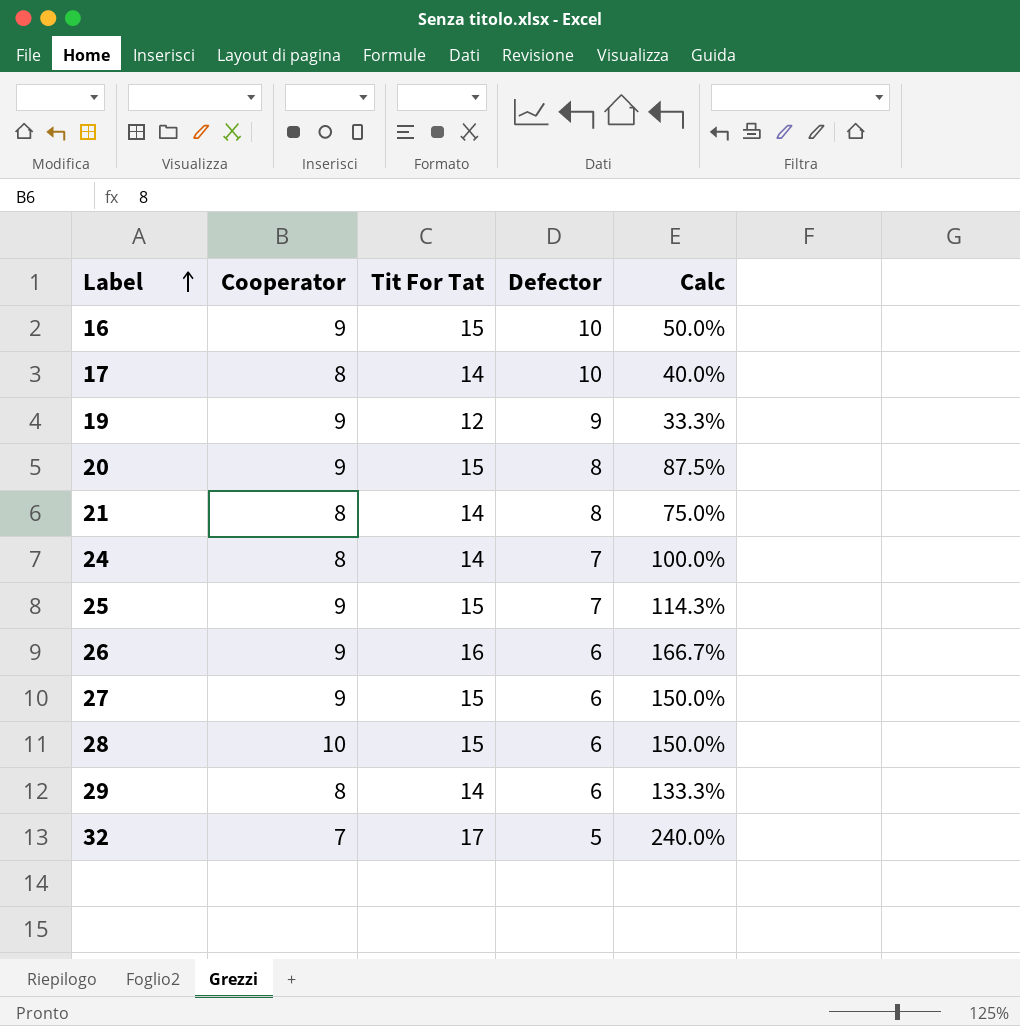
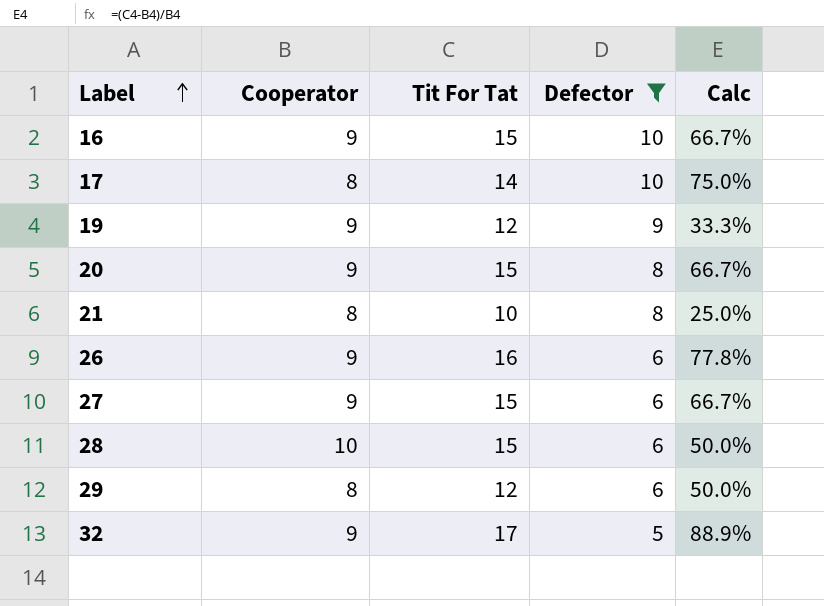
filter: none -> Defector != 7
column Calc | formula: ([Tit For Tat] - [Defector]) / [Defector] -> ([Tit For Tat] - [Cooperator]) / [Cooperator]
21 | Tit For Tat: 14 -> 10
29 | Tit For Tat: 14 -> 12
32 | Cooperator: 7 -> 9

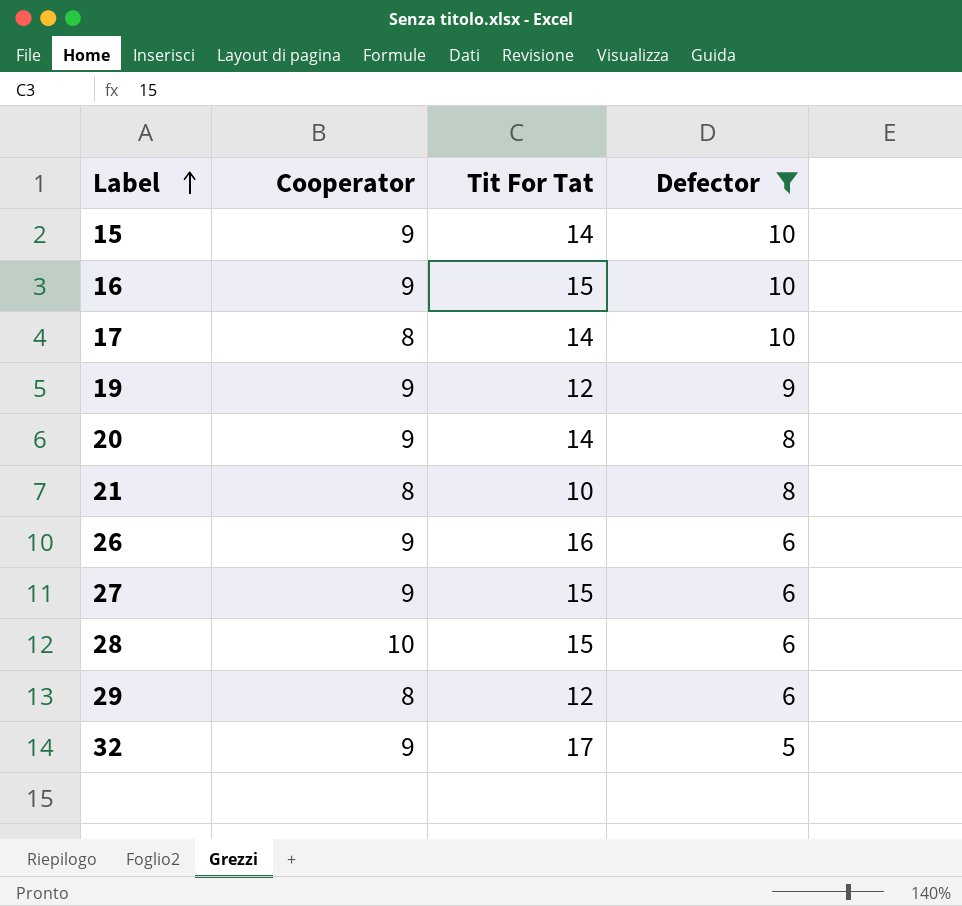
column Calc | formula: ([Tit For Tat] - [Cooperator]) / [Cooperator] -> none
row 15: none -> 9 | 14 | 10
20 | Tit For Tat: 15 -> 14

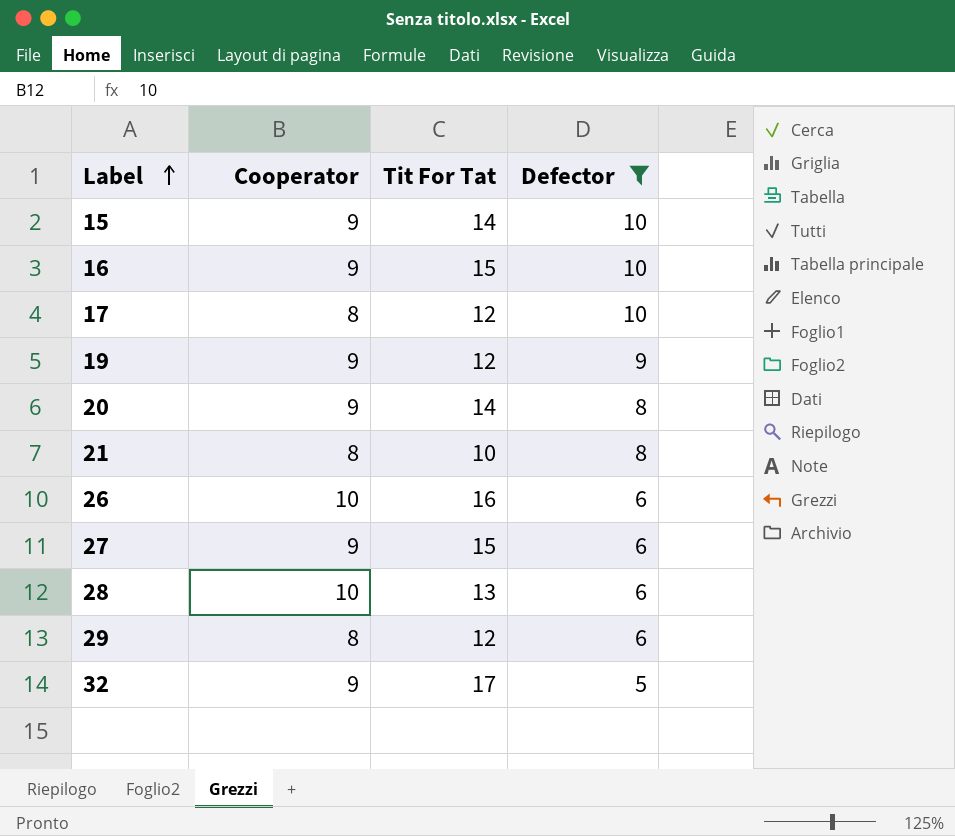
17 | Tit For Tat: 14 -> 12
26 | Cooperator: 9 -> 10
28 | Tit For Tat: 15 -> 13

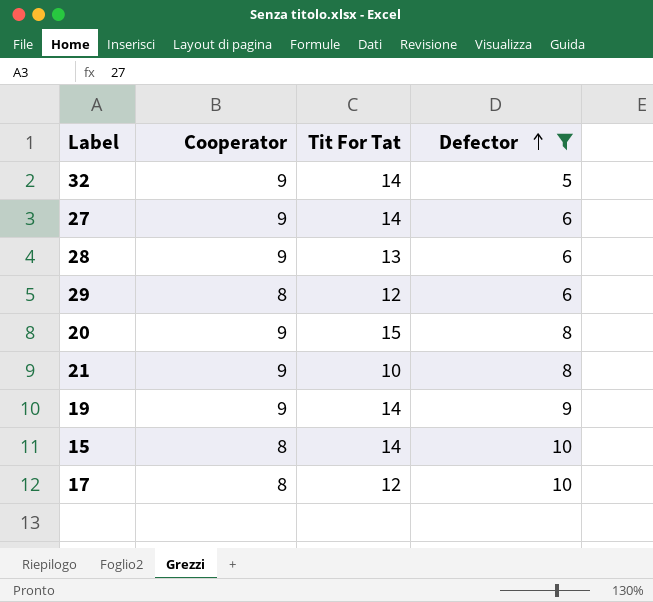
row order: Label ascending -> Defector ascending
row 16: 9 | 15 | 10 -> none
row 26: 10 | 16 | 6 -> none
32 | Tit For Tat: 17 -> 14
27 | Tit For Tat: 15 -> 14
28 | Cooperator: 10 -> 9
20 | Tit For Tat: 14 -> 15
21 | Cooperator: 8 -> 9
19 | Tit For Tat: 12 -> 14
15 | Cooperator: 9 -> 8

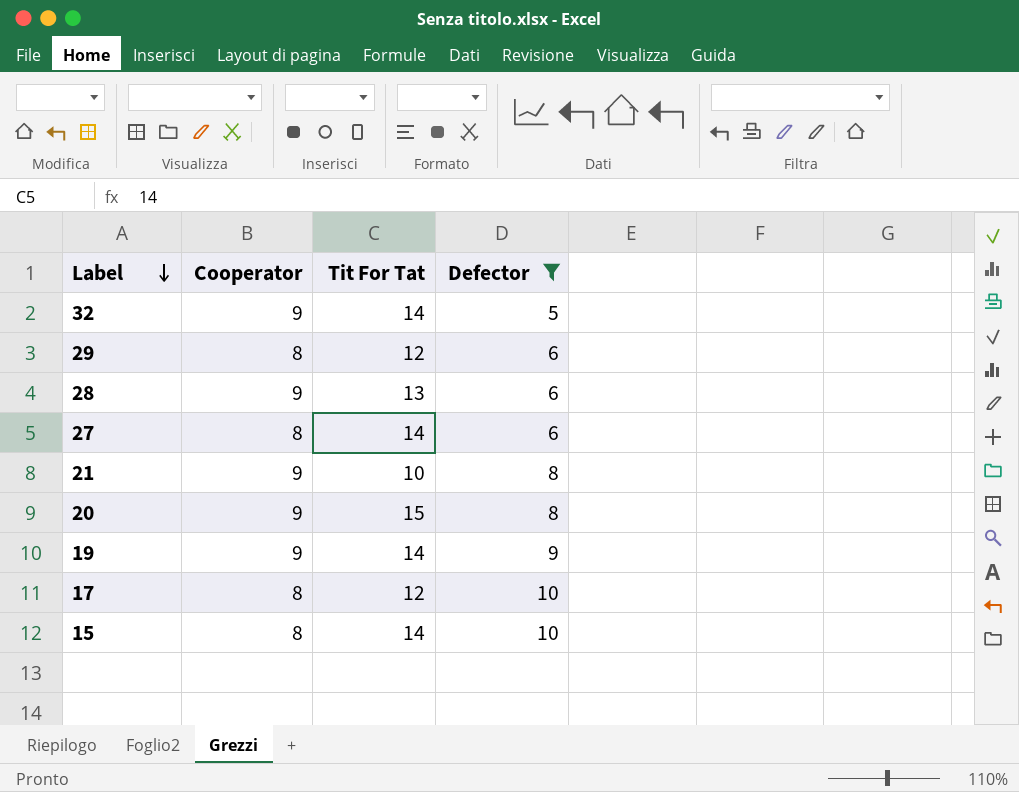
row order: Defector ascending -> Label descending
27 | Cooperator: 9 -> 8

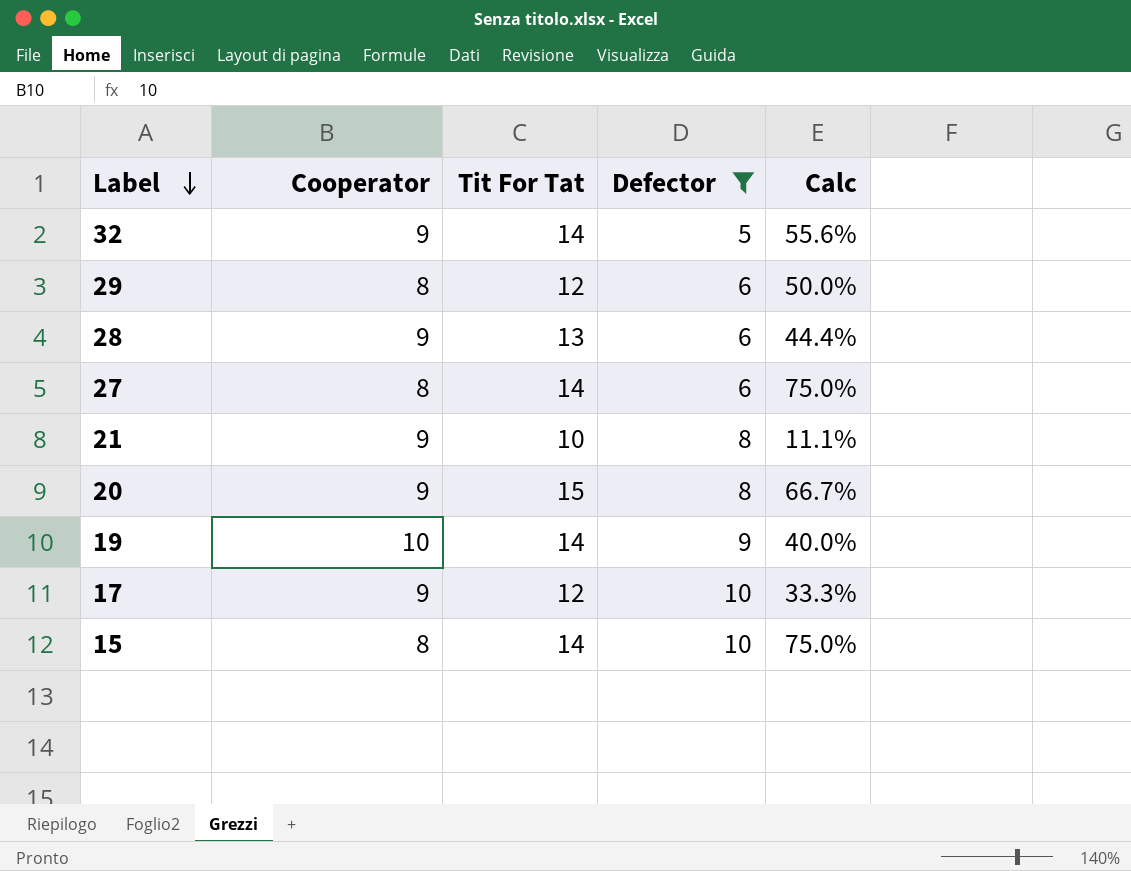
column Calc | formula: none -> ([Tit For Tat] - [Cooperator]) / [Cooperator]
19 | Cooperator: 9 -> 10
17 | Cooperator: 8 -> 9

